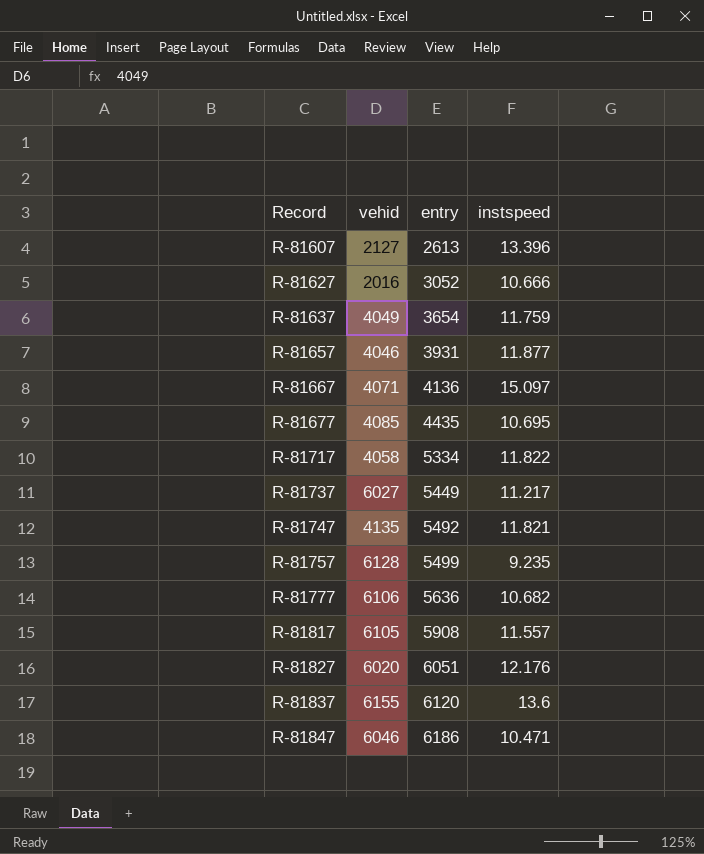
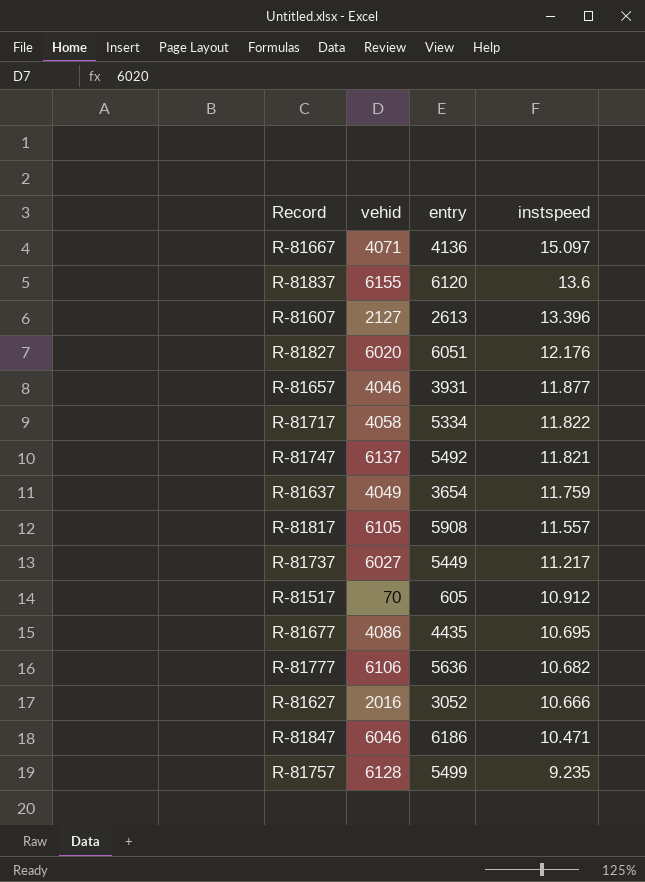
row order: Record ascending -> instspeed descending
R-81747 | vehid: 4135 -> 6137
row R-81517: none -> 70 | 605 | 10.912
R-81677 | vehid: 4085 -> 4086

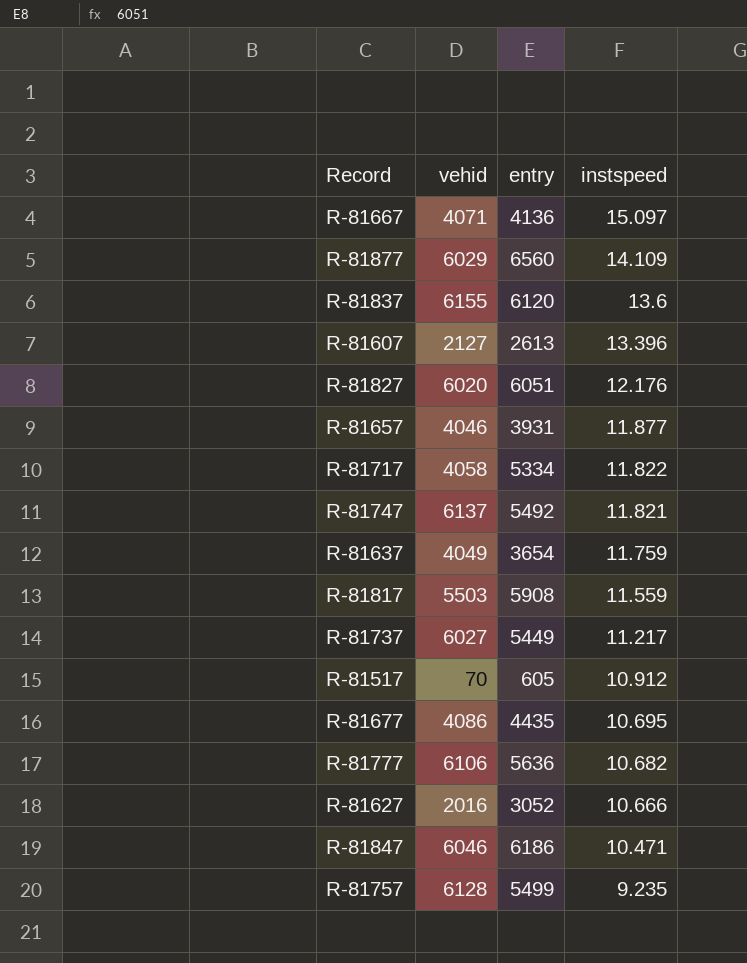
row R-81877: none -> 6029 | 6560 | 14.109
R-81817 | vehid: 6105 -> 5503
R-81817 | instspeed: 11.557 -> 11.559

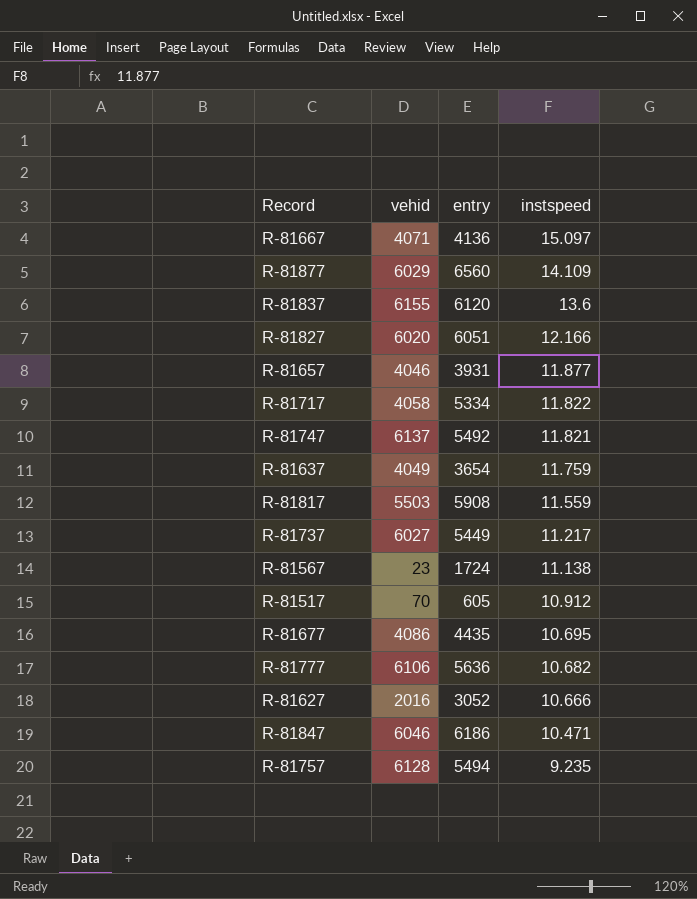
row R-81607: 2127 | 2613 | 13.396 -> none
R-81827 | instspeed: 12.176 -> 12.166
row R-81567: none -> 23 | 1724 | 11.138
R-81757 | entry: 5499 -> 5494

